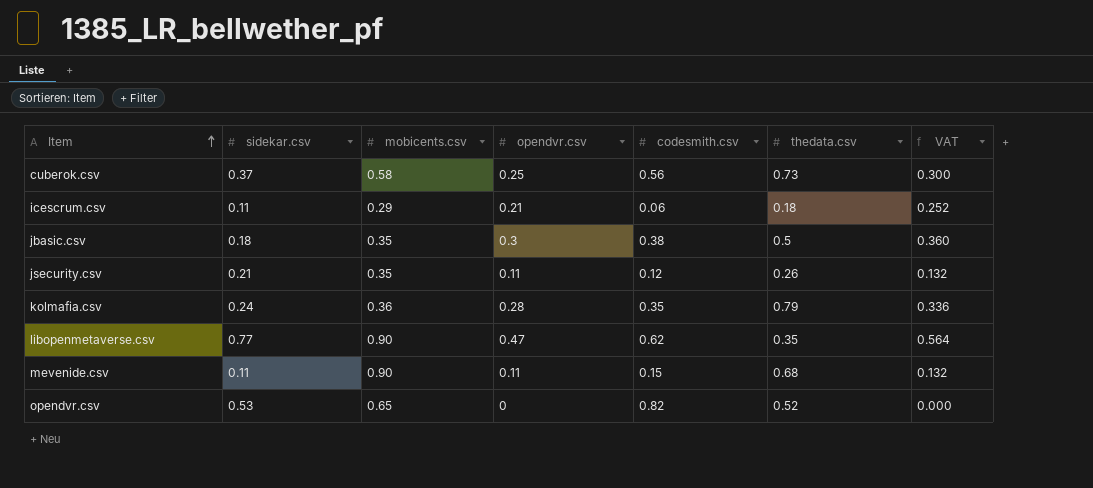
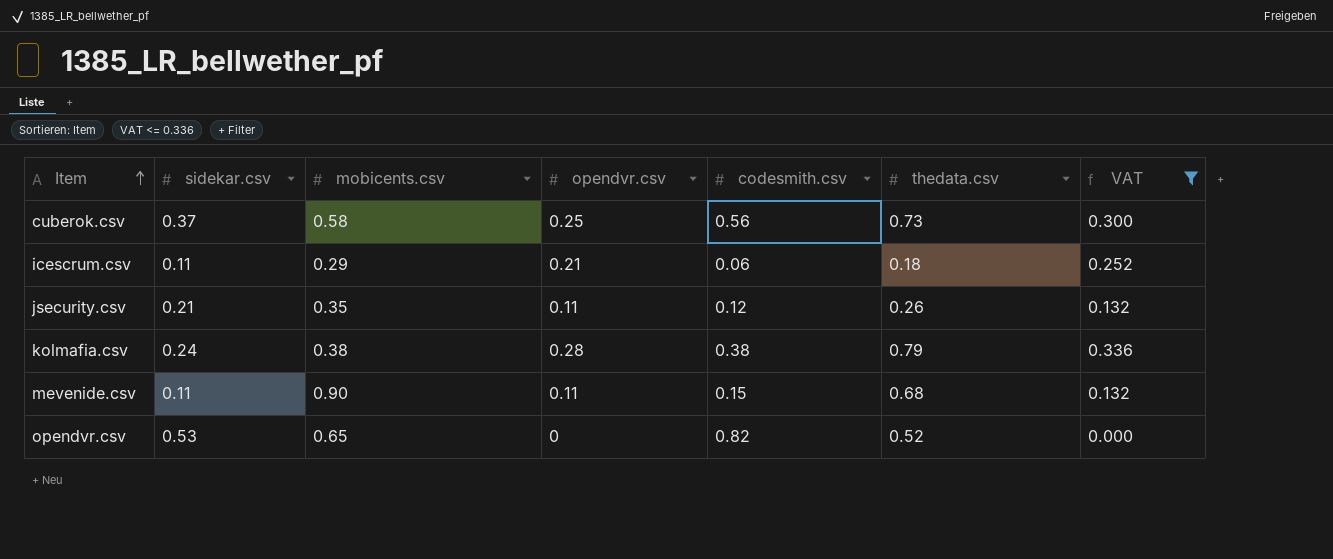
filter: none -> VAT <= 0.336
kolmafia.csv | mobicents.csv: 0.36 -> 0.38
kolmafia.csv | codesmith.csv: 0.35 -> 0.38

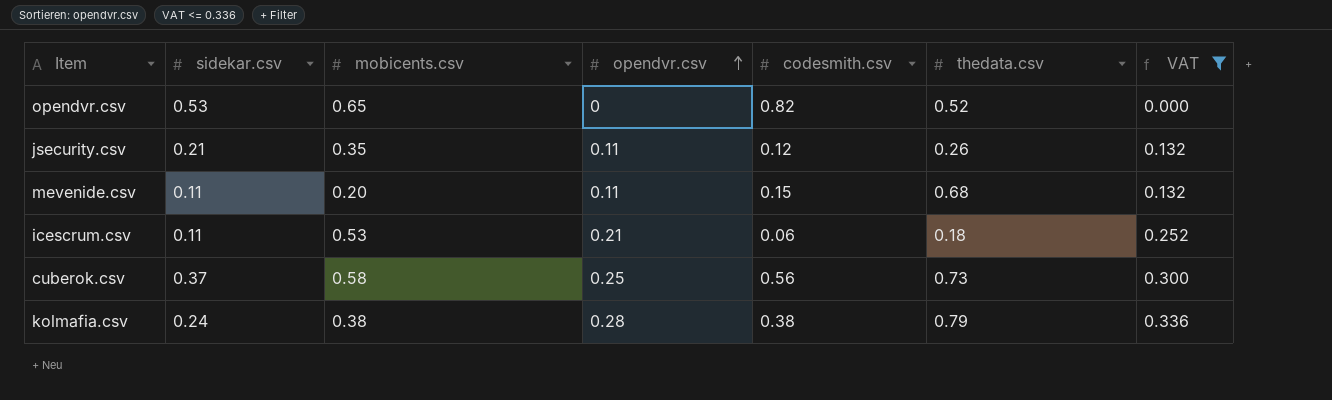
row order: Item ascending -> opendvr.csv ascending
mevenide.csv | mobicents.csv: 0.90 -> 0.20
icescrum.csv | mobicents.csv: 0.29 -> 0.53

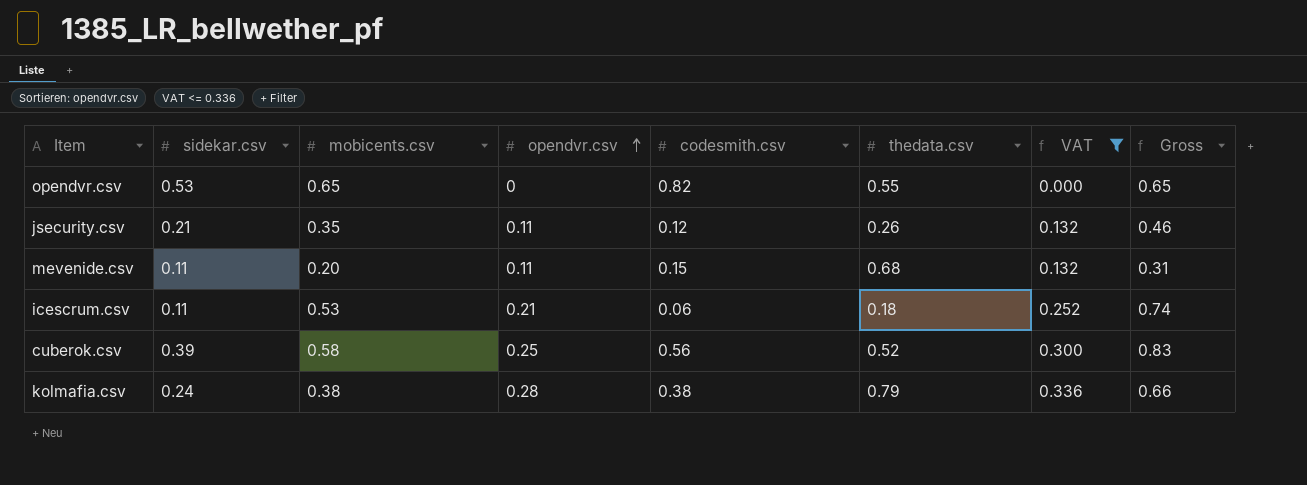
column Gross | formula: none -> [mobicents.csv] + [opendvr.csv]
opendvr.csv | thedata.csv: 0.52 -> 0.55
cuberok.csv | sidekar.csv: 0.37 -> 0.39
cuberok.csv | thedata.csv: 0.73 -> 0.52

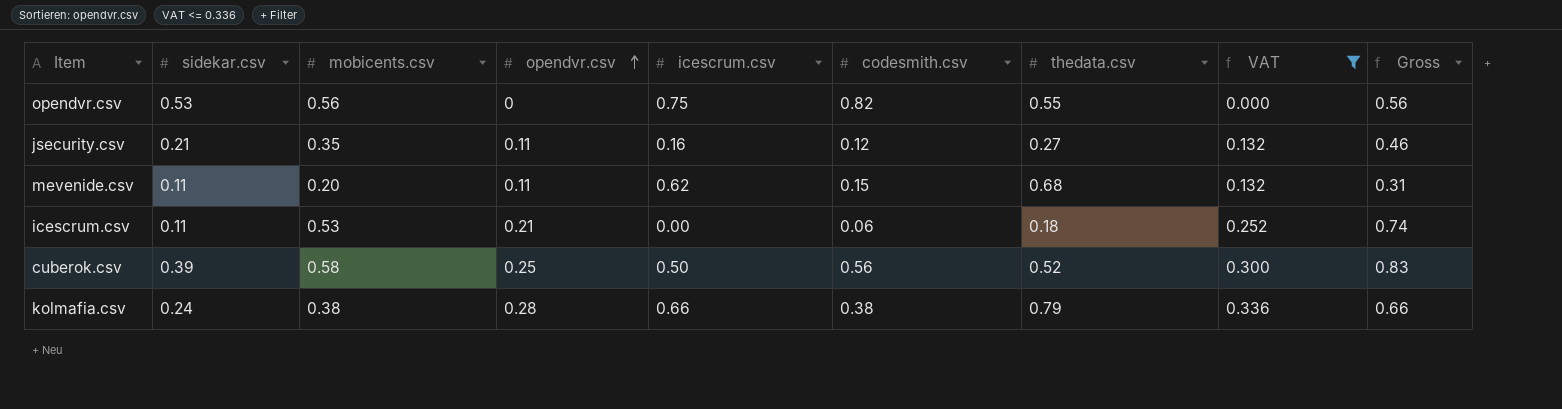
column icescrum.csv | position: none -> 5
opendvr.csv | mobicents.csv: 0.65 -> 0.56
opendvr.csv | Gross: 0.65 -> 0.56
jsecurity.csv | thedata.csv: 0.26 -> 0.27

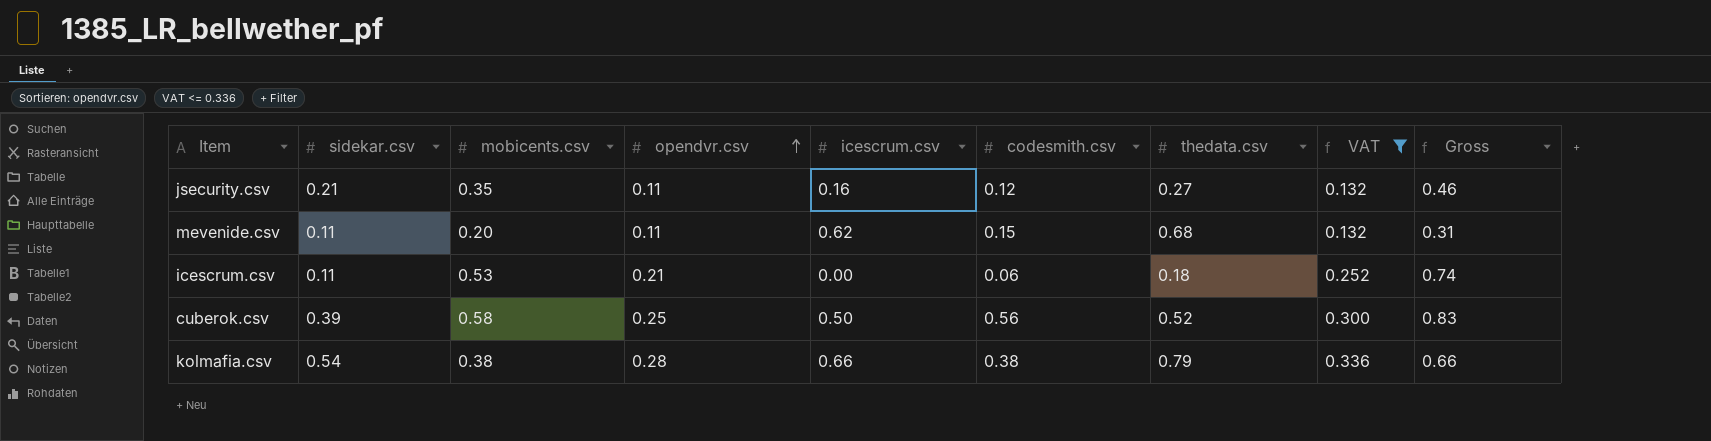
row opendvr.csv: 0.53 | 0.56 | 0 | 0.75 | 0.82 | 0.55 | 0.000 | 0.56 -> none
kolmafia.csv | sidekar.csv: 0.24 -> 0.54

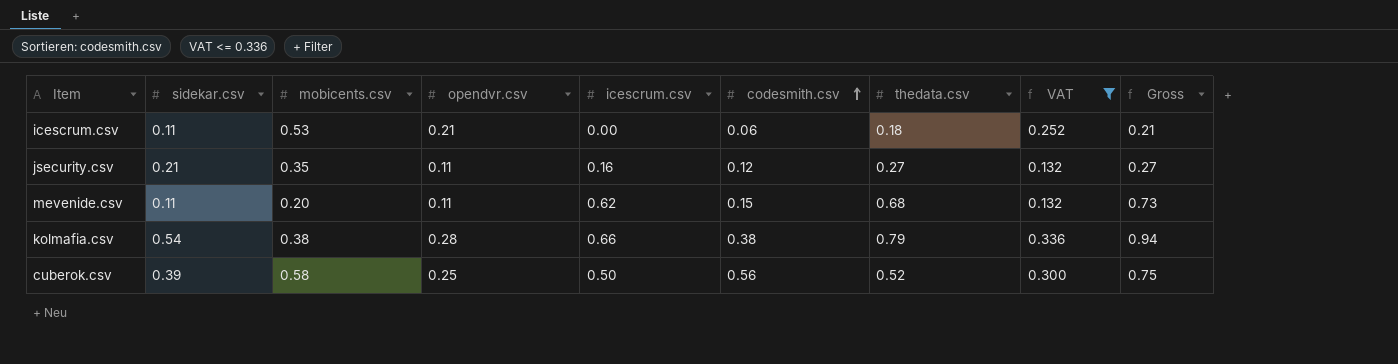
row order: opendvr.csv ascending -> codesmith.csv ascending
column Gross | formula: [mobicents.csv] + [opendvr.csv] -> [opendvr.csv] + [icescrum.csv]

